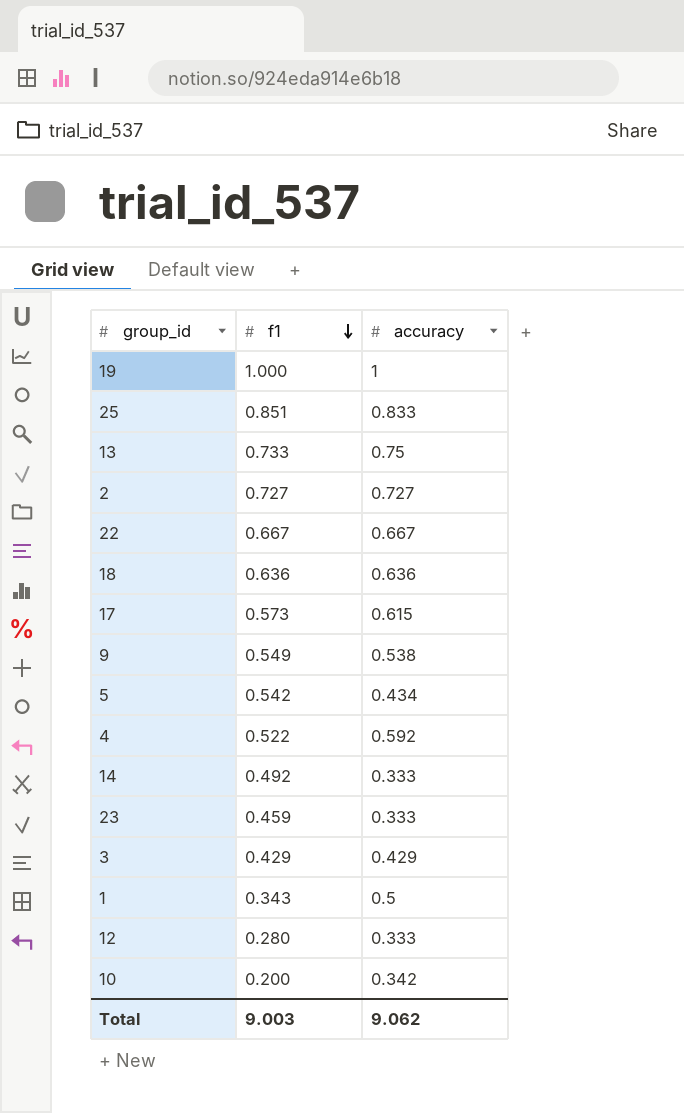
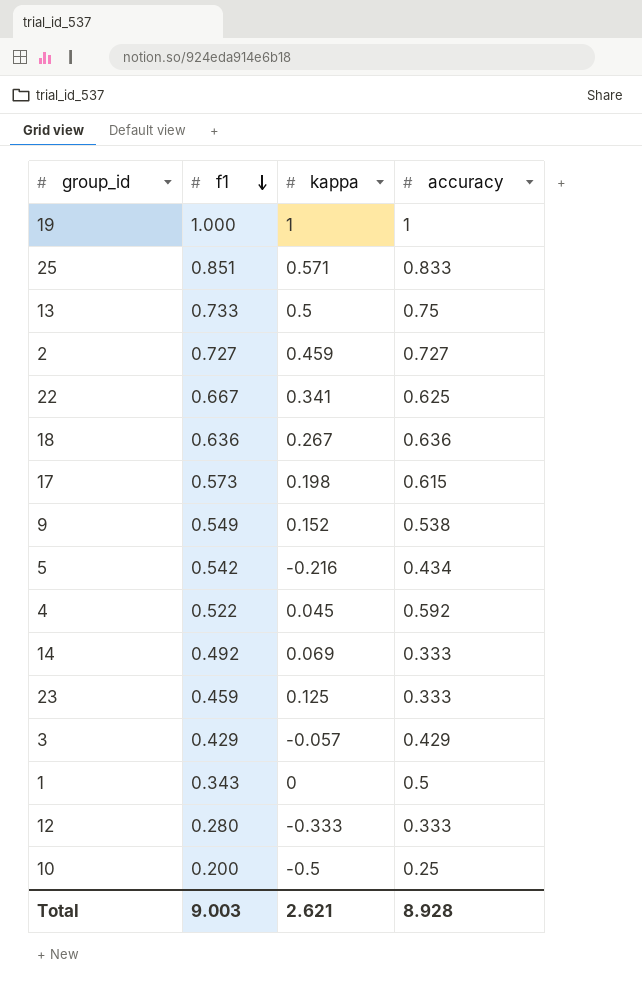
column kappa | position: none -> 3
22 | accuracy: 0.667 -> 0.625
10 | accuracy: 0.342 -> 0.25
Total | accuracy: 9.062 -> 8.928

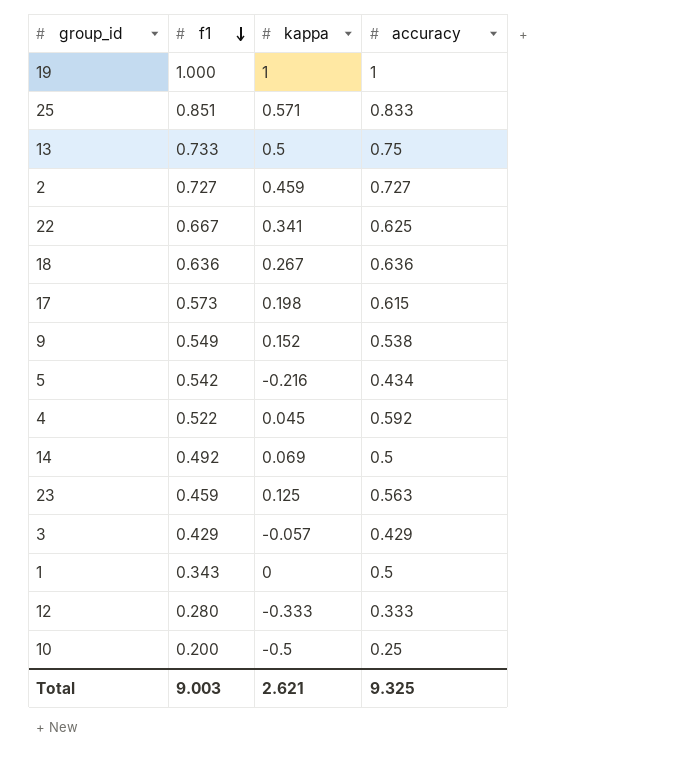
14 | accuracy: 0.333 -> 0.5
23 | accuracy: 0.333 -> 0.563
Total | accuracy: 8.928 -> 9.325

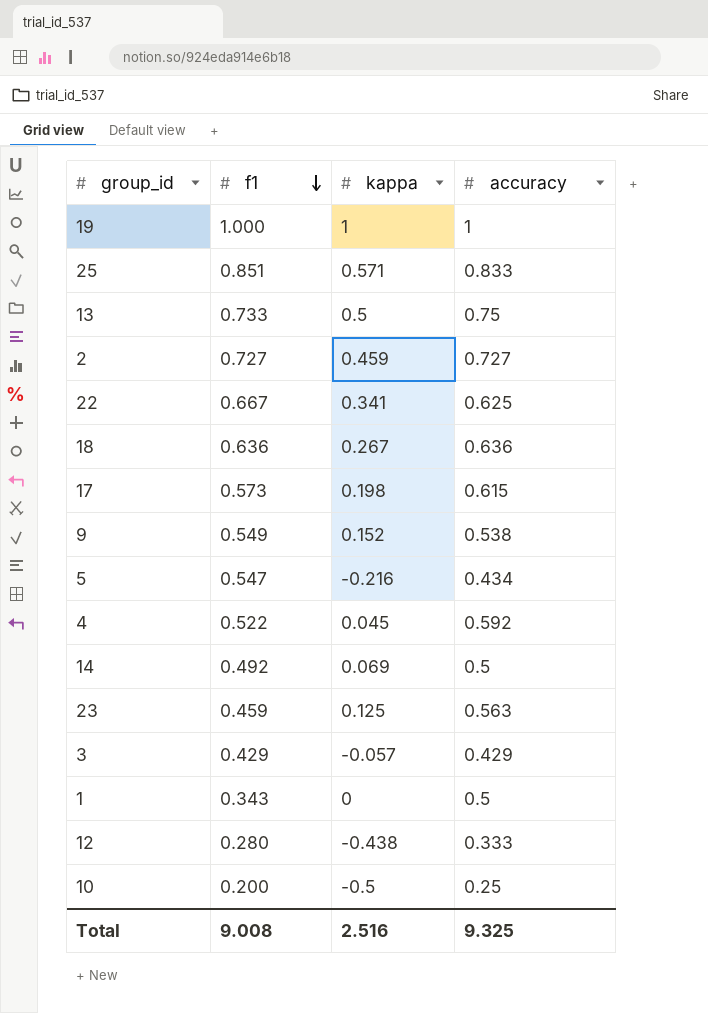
5 | f1: 0.542 -> 0.547
12 | kappa: -0.333 -> -0.438
Total | f1: 9.003 -> 9.008
Total | kappa: 2.621 -> 2.516

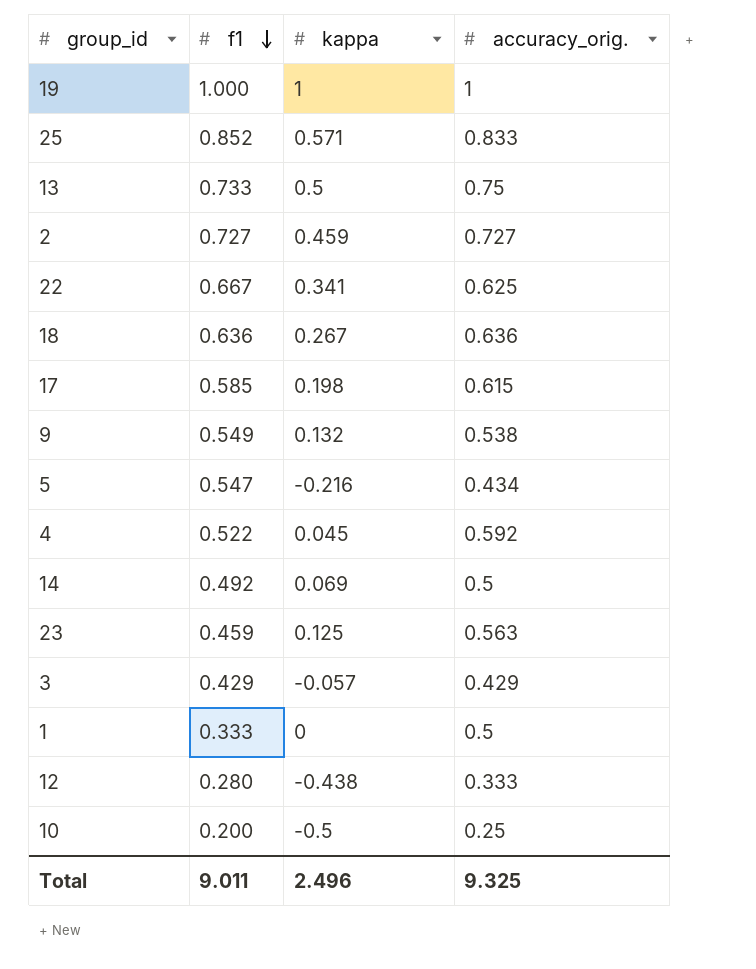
column name: accuracy -> accuracy_orig.
25 | f1: 0.851 -> 0.852
17 | f1: 0.573 -> 0.585
9 | kappa: 0.152 -> 0.132
1 | f1: 0.343 -> 0.333
Total | f1: 9.008 -> 9.011
Total | kappa: 2.516 -> 2.496

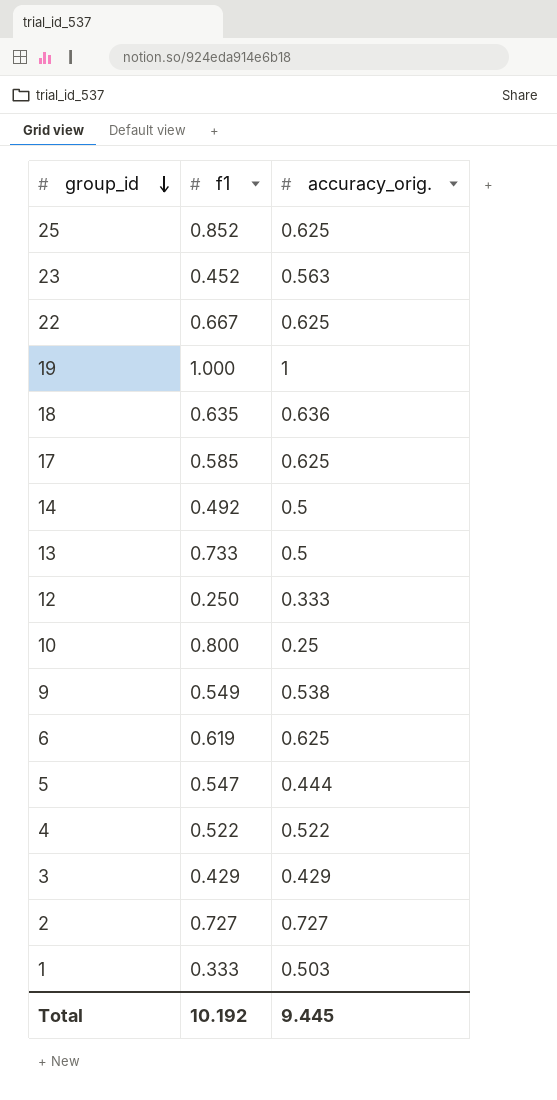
row order: f1 descending -> group_id descending
column kappa | position: 3 -> none
25 | accuracy_orig.: 0.833 -> 0.625
23 | f1: 0.459 -> 0.452
18 | f1: 0.636 -> 0.635
17 | accuracy_orig.: 0.615 -> 0.625
13 | accuracy_orig.: 0.75 -> 0.5
12 | f1: 0.280 -> 0.250
10 | f1: 0.200 -> 0.800
row 6: none -> 0.619 | 0.625
5 | accuracy_orig.: 0.434 -> 0.444
4 | accuracy_orig.: 0.592 -> 0.522
1 | accuracy_orig.: 0.5 -> 0.503
Total | f1: 9.011 -> 10.192
Total | accuracy_orig.: 9.325 -> 9.445

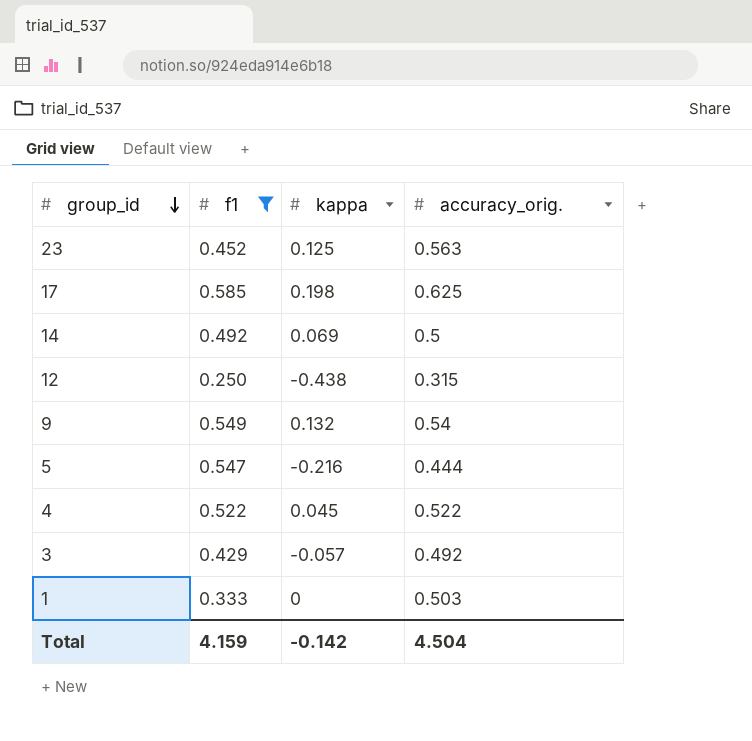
filter: none -> f1 <= 0.585
column kappa | position: none -> 3
12 | accuracy_orig.: 0.333 -> 0.315
9 | accuracy_orig.: 0.538 -> 0.54
3 | accuracy_orig.: 0.429 -> 0.492
Total | f1: 10.192 -> 4.159
Total | accuracy_orig.: 9.445 -> 4.504

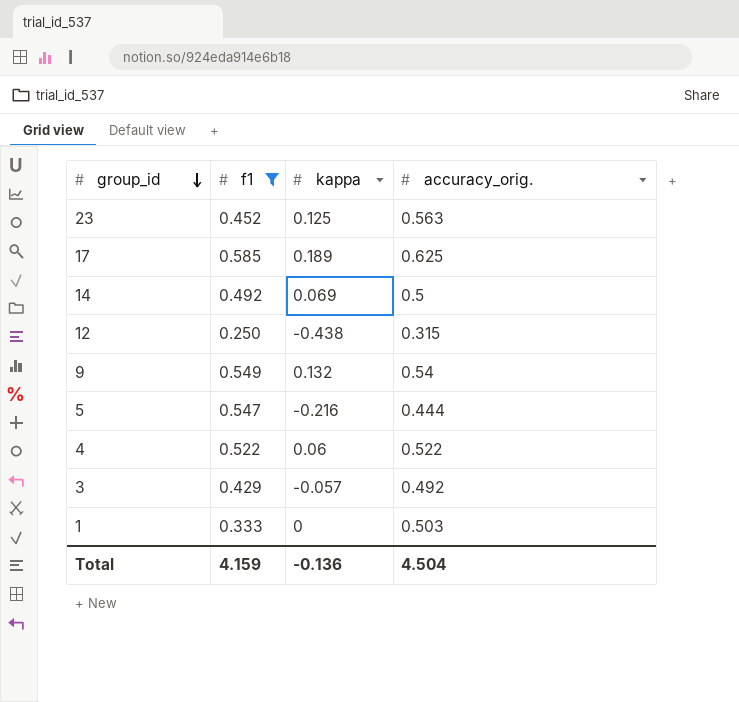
17 | kappa: 0.198 -> 0.189
4 | kappa: 0.045 -> 0.06
Total | kappa: -0.142 -> -0.136

